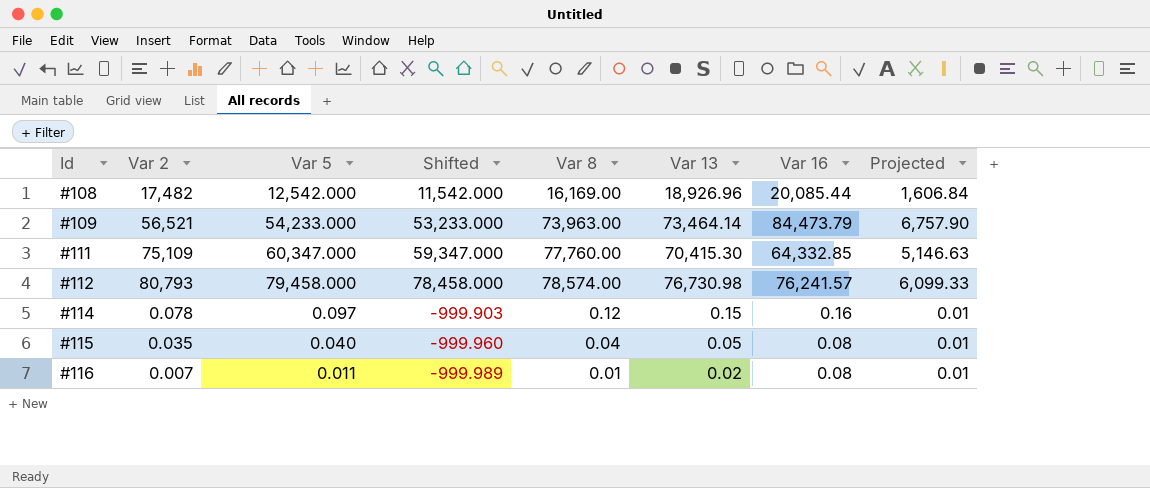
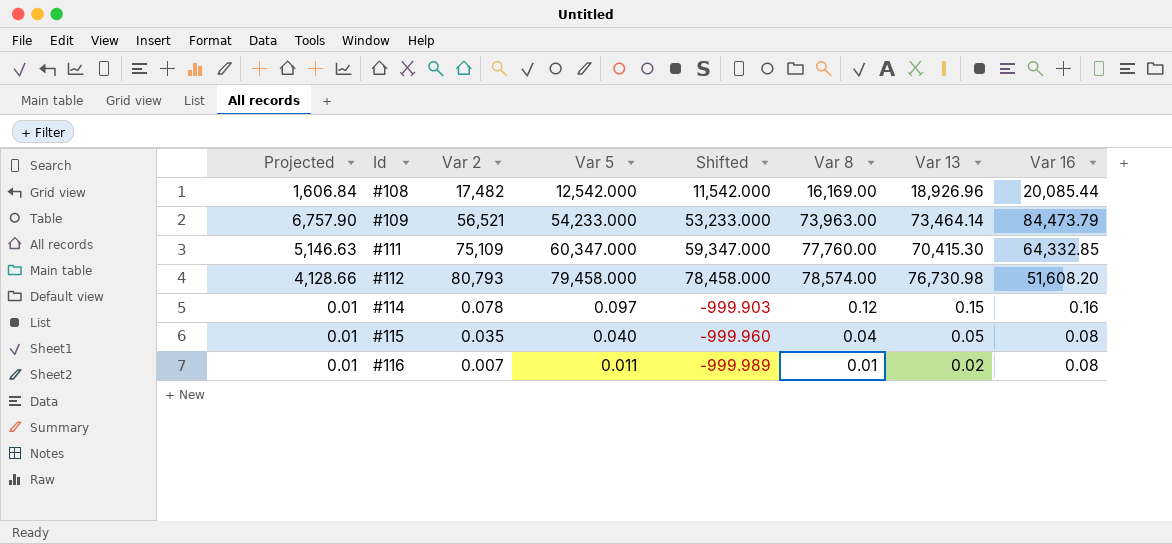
column Projected | position: 8 -> 1
#112 | Projected: 6,099.33 -> 4,128.66
#112 | Var 16: 76,241.57 -> 51,608.20

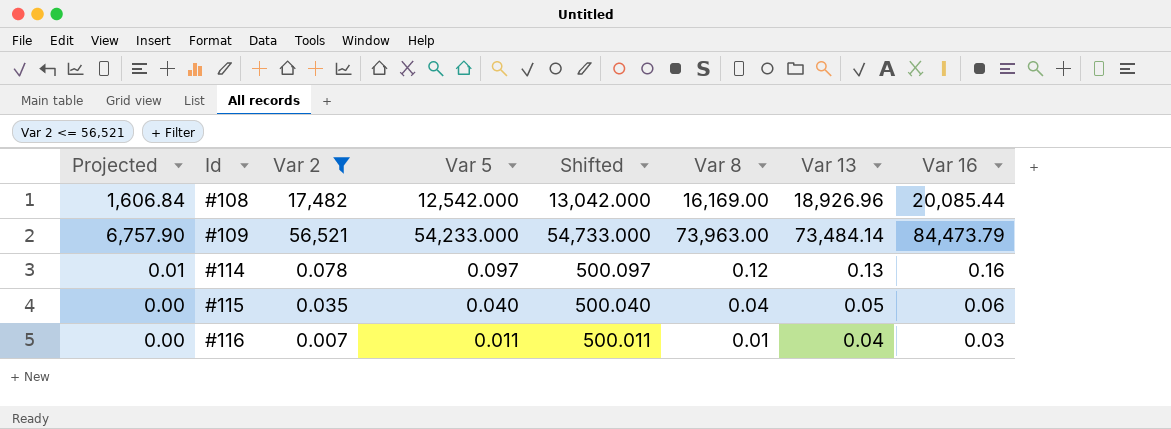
filter: none -> Var 2 <= 56,521
column Shifted | formula: [Var 5] - 1000 -> [Var 5] + 500
#109 | Var 13: 73,464.14 -> 73,484.14
#114 | Var 13: 0.15 -> 0.13
#115 | Projected: 0.01 -> 0.00
#115 | Var 16: 0.08 -> 0.06
#116 | Projected: 0.01 -> 0.00
#116 | Var 13: 0.02 -> 0.04
#116 | Var 16: 0.08 -> 0.03

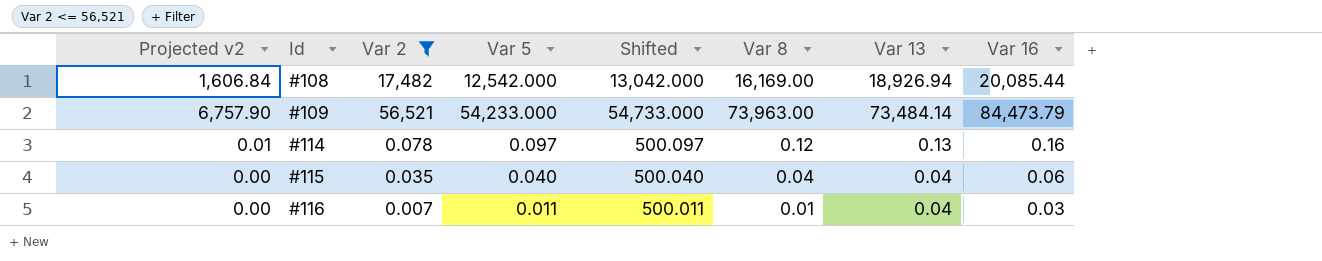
column name: Projected -> Projected v2
#108 | Var 13: 18,926.96 -> 18,926.94
#115 | Var 13: 0.05 -> 0.04

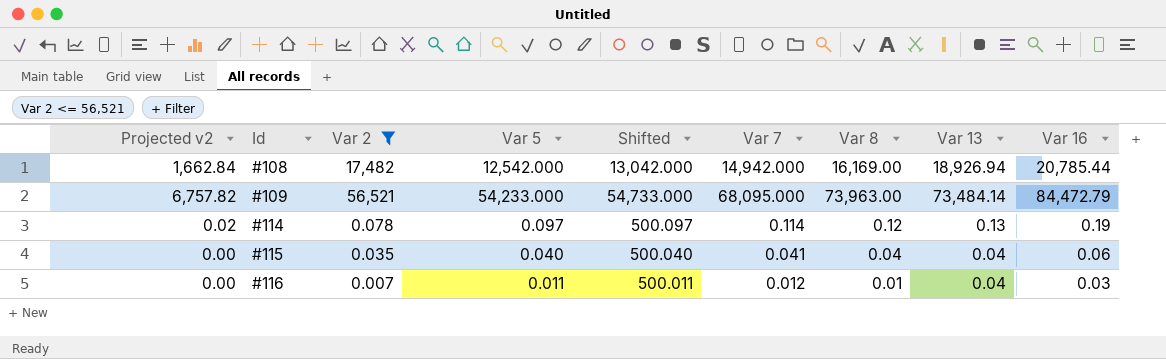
column Var 7 | position: none -> 6
#108 | Projected v2: 1,606.84 -> 1,662.84
#108 | Var 16: 20,085.44 -> 20,785.44
#109 | Projected v2: 6,757.90 -> 6,757.82
#109 | Var 16: 84,473.79 -> 84,472.79
#114 | Projected v2: 0.01 -> 0.02
#114 | Var 16: 0.16 -> 0.19

